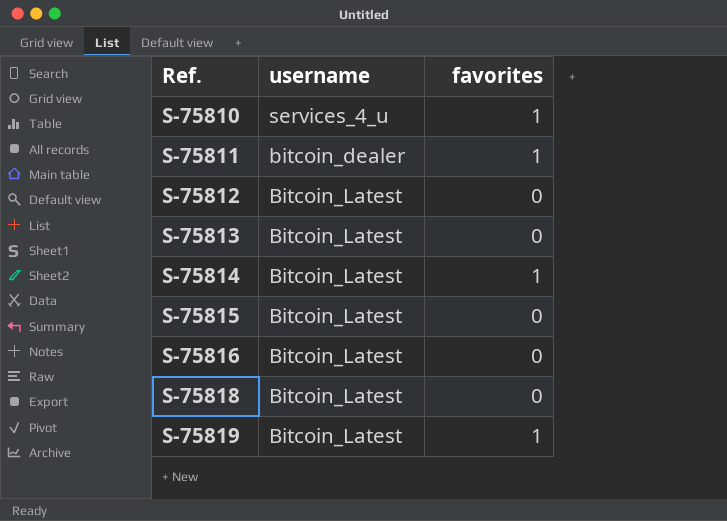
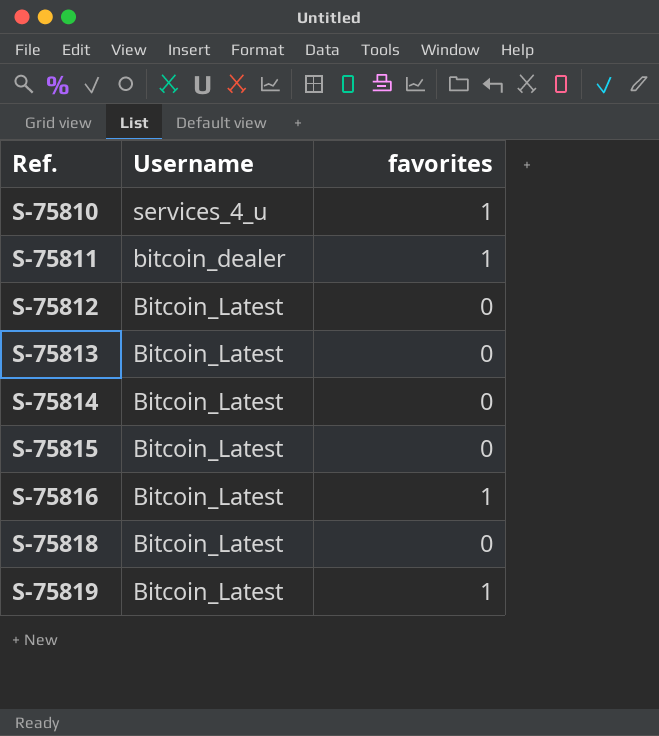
column name: username -> Username
S-75814 | favorites: 1 -> 0
S-75816 | favorites: 0 -> 1

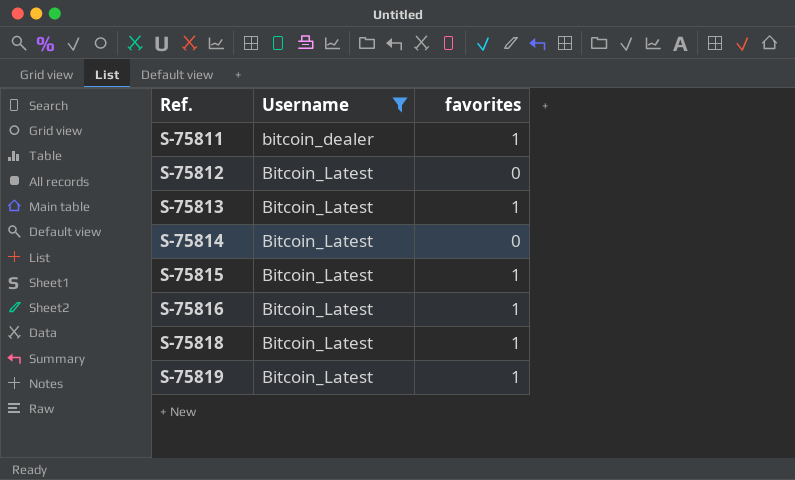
filter: none -> Username != services_4_u
S-75813 | favorites: 0 -> 1
S-75815 | favorites: 0 -> 1
S-75818 | favorites: 0 -> 1

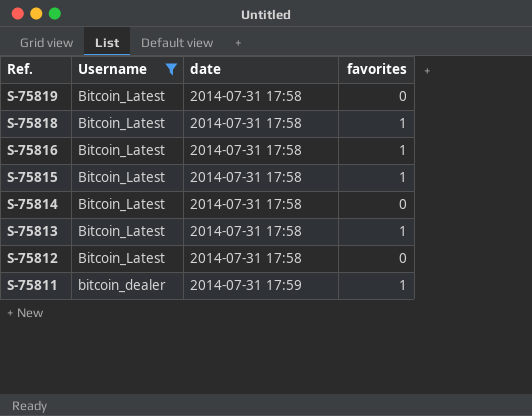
row order: Ref. ascending -> Ref. descending
column date | position: none -> 3
S-75819 | favorites: 1 -> 0

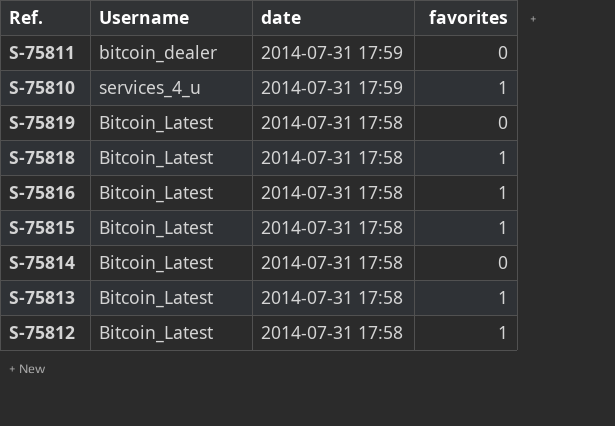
filter: Username != services_4_u -> none
row order: Ref. descending -> date descending
S-75811 | favorites: 1 -> 0
S-75812 | favorites: 0 -> 1

